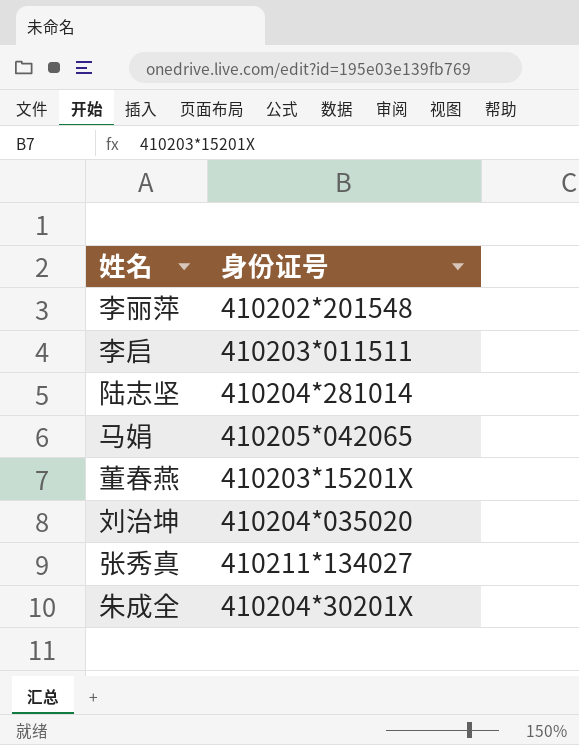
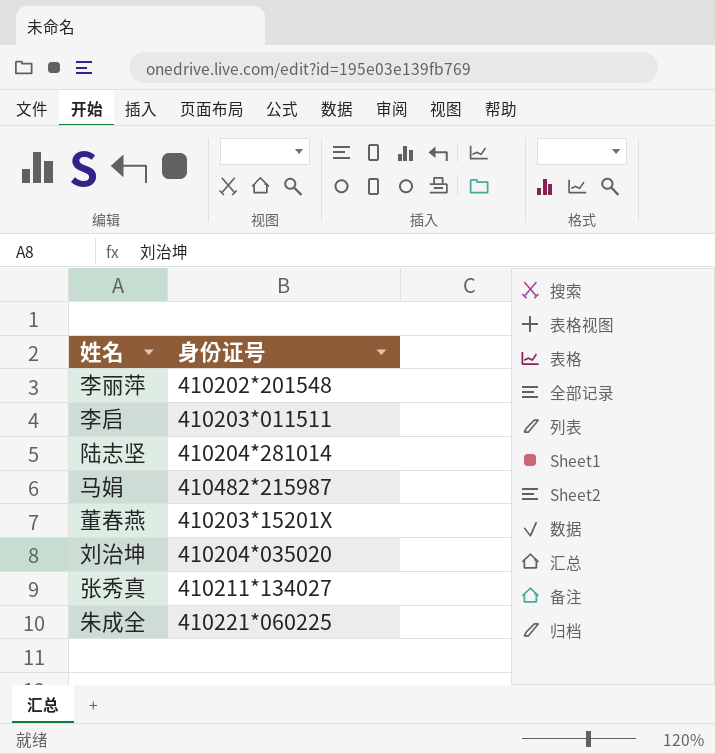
马娟 | 身份证号: 410205*042065 -> 410482*215987
朱成全 | 身份证号: 410204*30201X -> 410221*060225

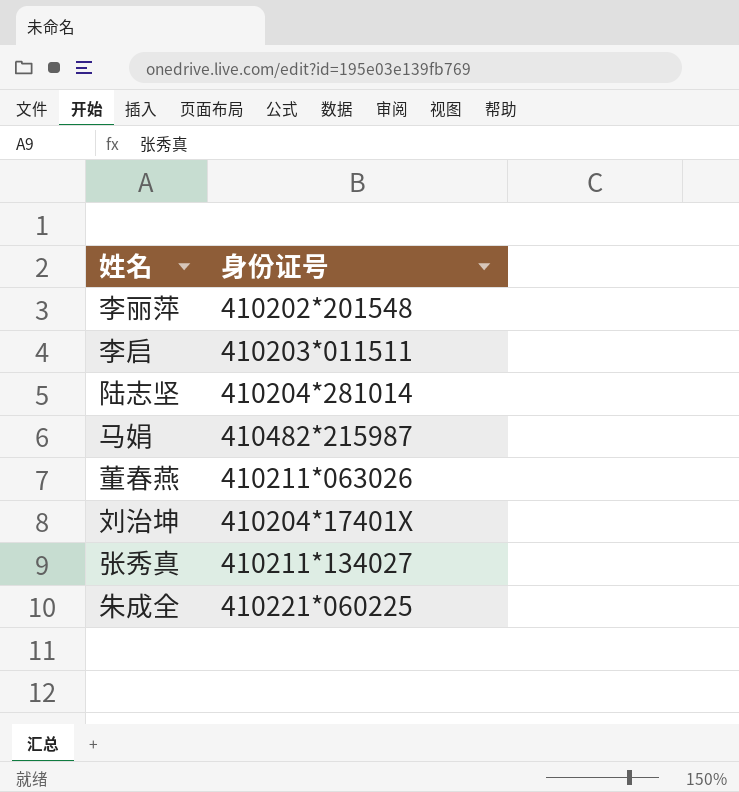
董春燕 | 身份证号: 410203*15201X -> 410211*063026
刘治坤 | 身份证号: 410204*035020 -> 410204*17401X

